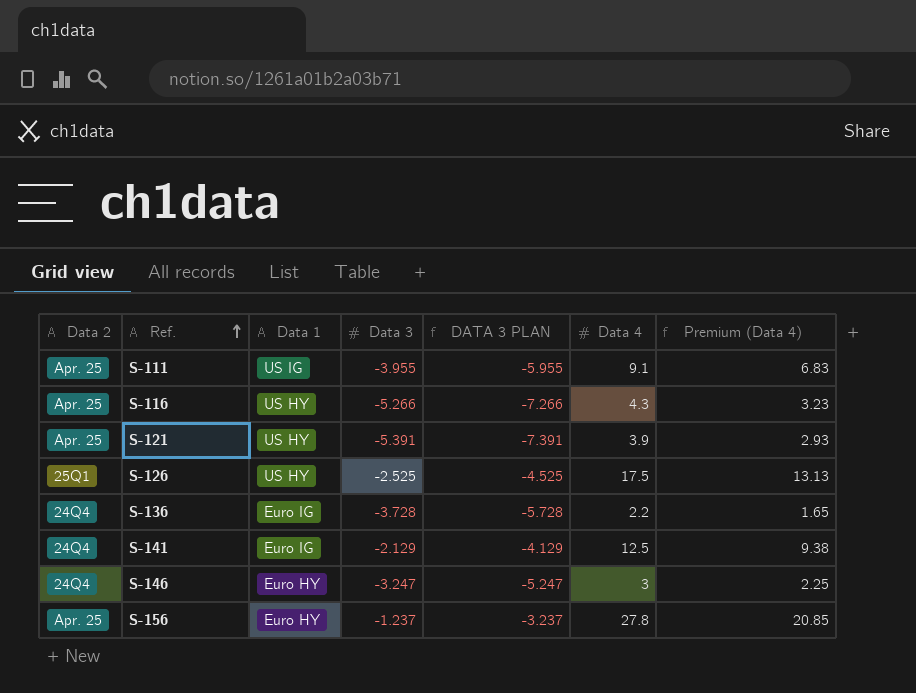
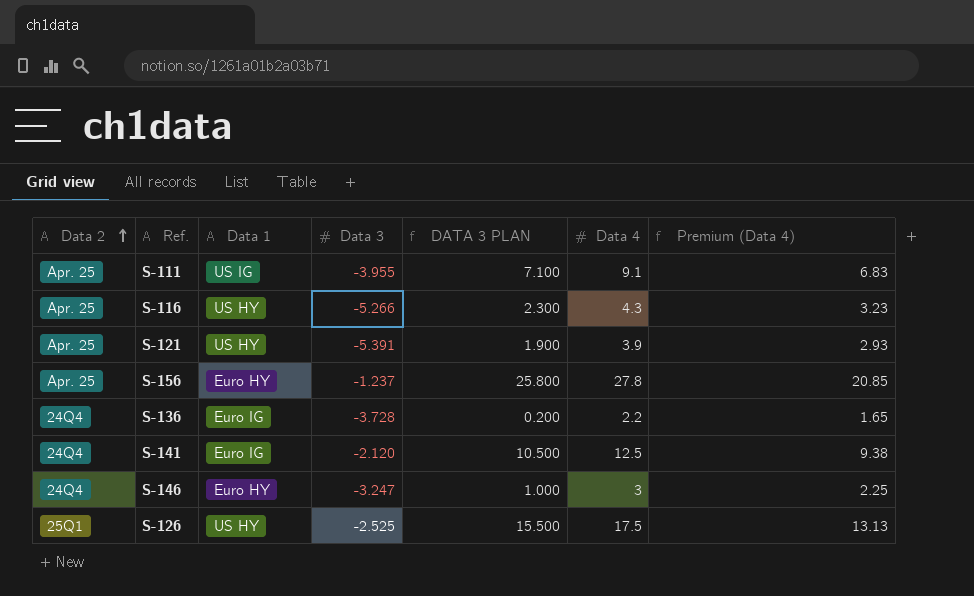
row order: Ref. ascending -> Data 2 ascending
column DATA 3 PLAN | formula: [Data 3] - 2 -> [Data 4] - 2
S-141 | Data 3: -2.129 -> -2.120

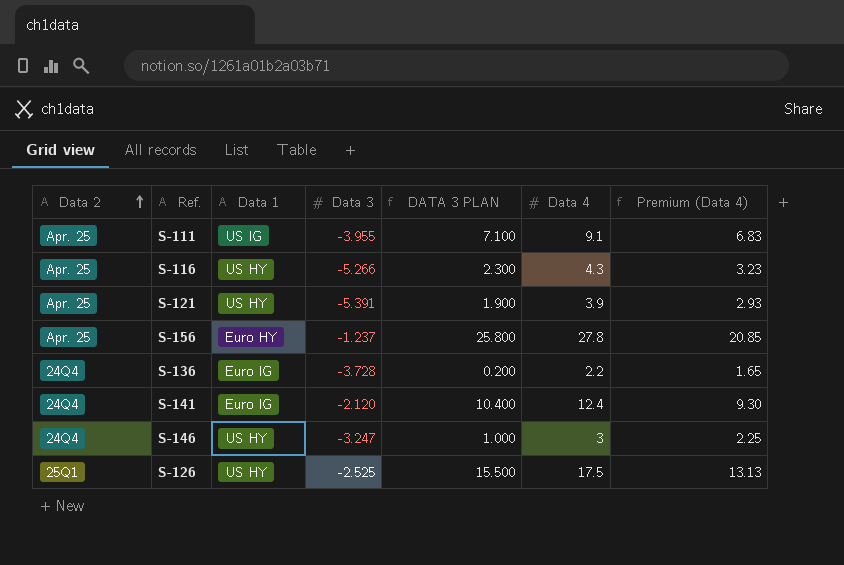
S-141 | DATA 3 PLAN: 10.500 -> 10.400
S-141 | Data 4: 12.5 -> 12.4
S-141 | Premium (Data 4): 9.38 -> 9.30
S-146 | Data 1: Euro HY -> US HY

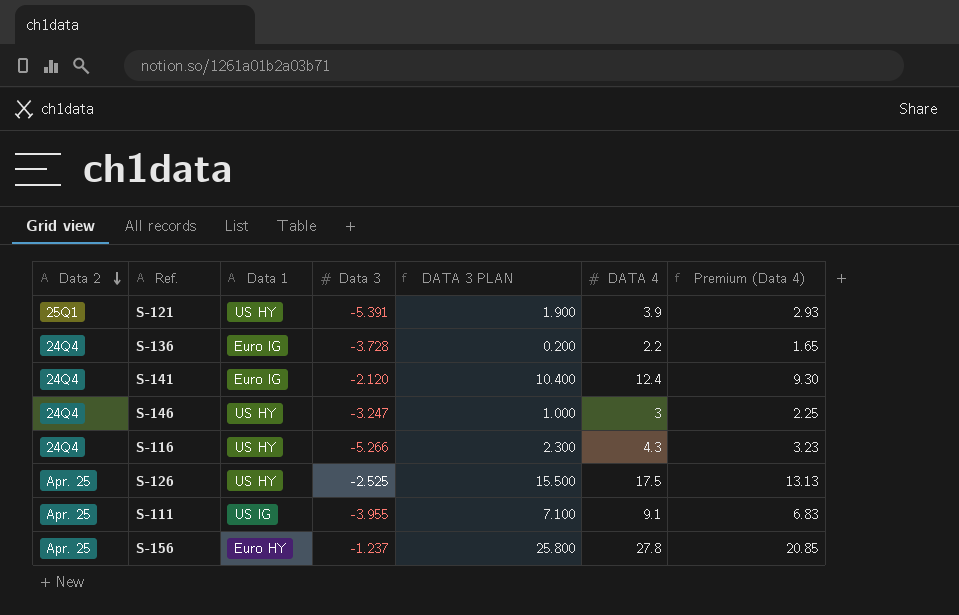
row order: Data 2 ascending -> Data 2 descending
column name: Data 4 -> DATA 4
S-121 | Data 2: Apr. 25 -> 25Q1
S-116 | Data 2: Apr. 25 -> 24Q4
S-126 | Data 2: 25Q1 -> Apr. 25

